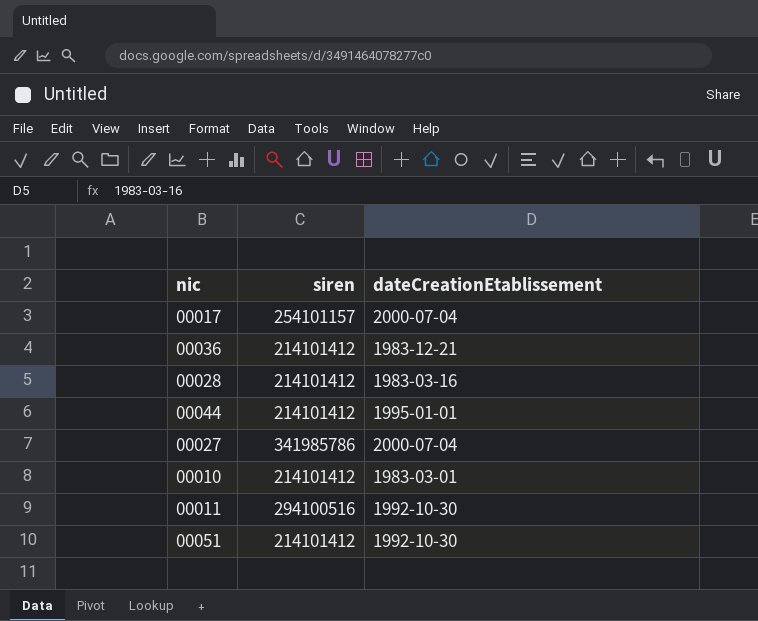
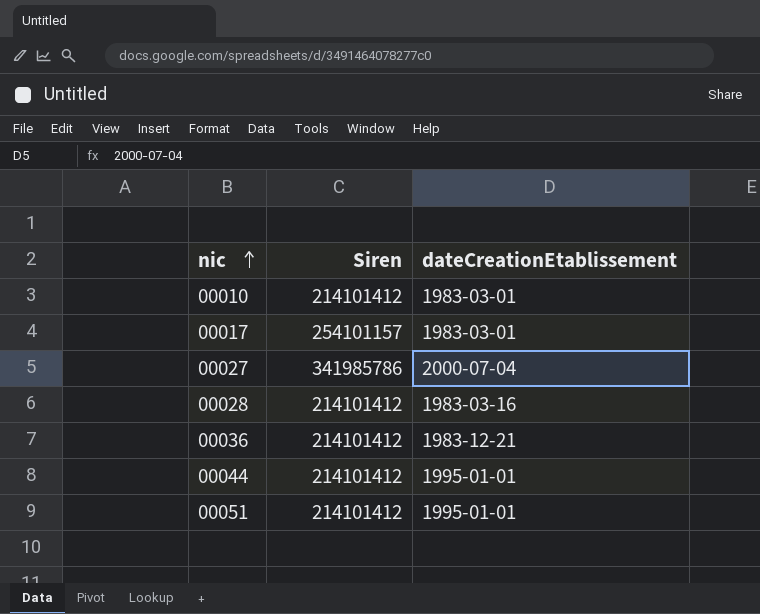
row order: none -> nic ascending
column name: siren -> Siren
row 00011: 294100516 | 1992-10-30 -> none
00017 | dateCreationEtablissement: 2000-07-04 -> 1983-03-01
00051 | dateCreationEtablissement: 1992-10-30 -> 1995-01-01

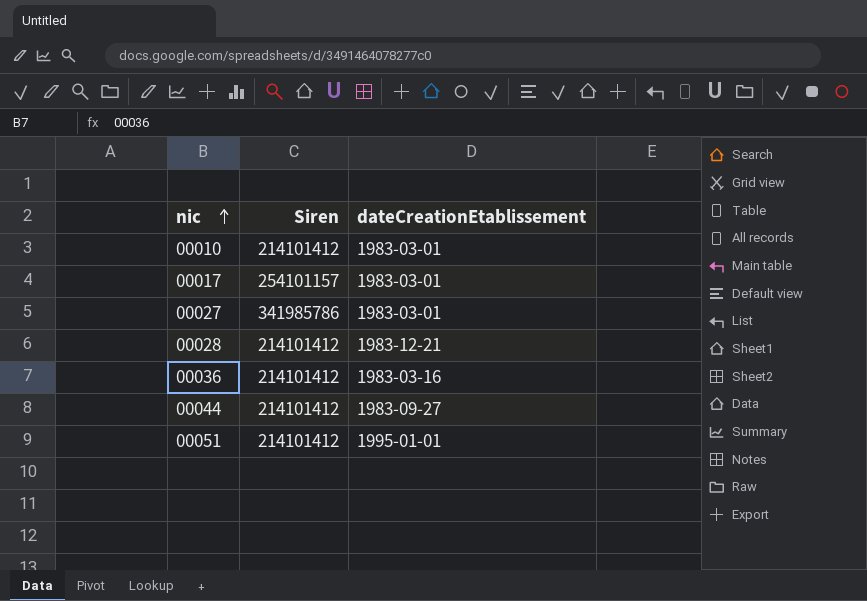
00027 | dateCreationEtablissement: 2000-07-04 -> 1983-03-01
00028 | dateCreationEtablissement: 1983-03-16 -> 1983-12-21
00036 | dateCreationEtablissement: 1983-12-21 -> 1983-03-16
00044 | dateCreationEtablissement: 1995-01-01 -> 1983-09-27

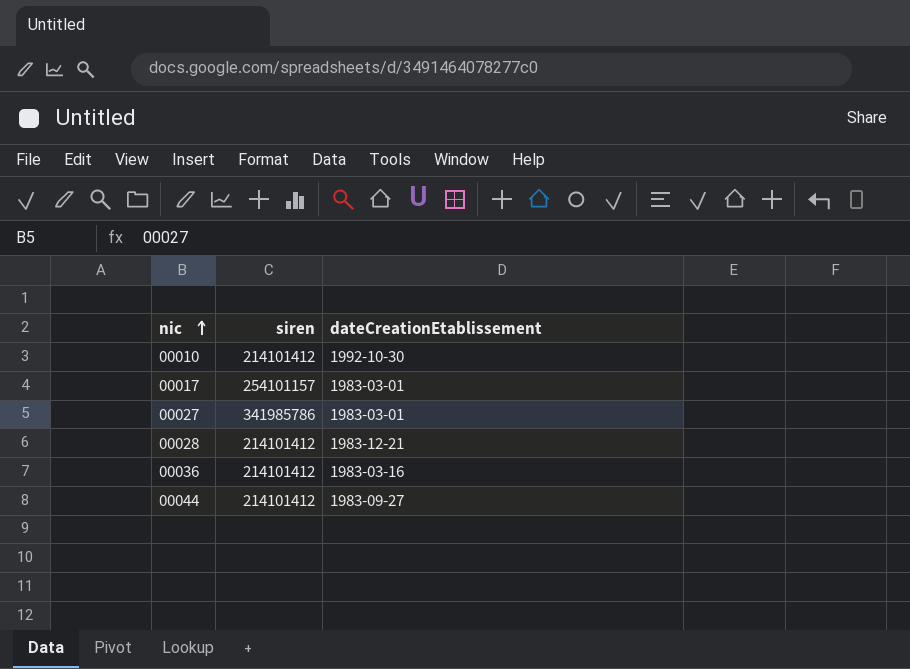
column name: Siren -> siren
row 00051: 214101412 | 1995-01-01 -> none
00010 | dateCreationEtablissement: 1983-03-01 -> 1992-10-30

